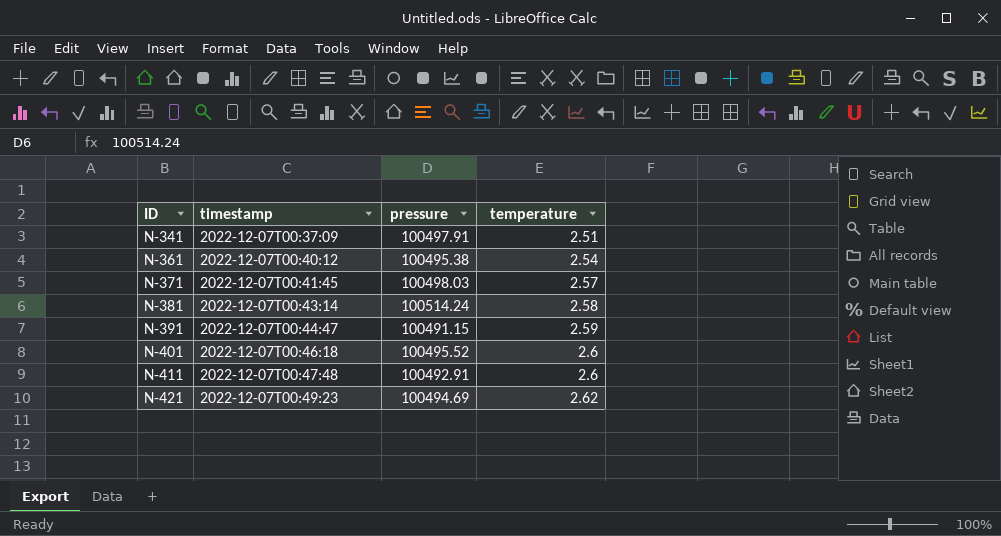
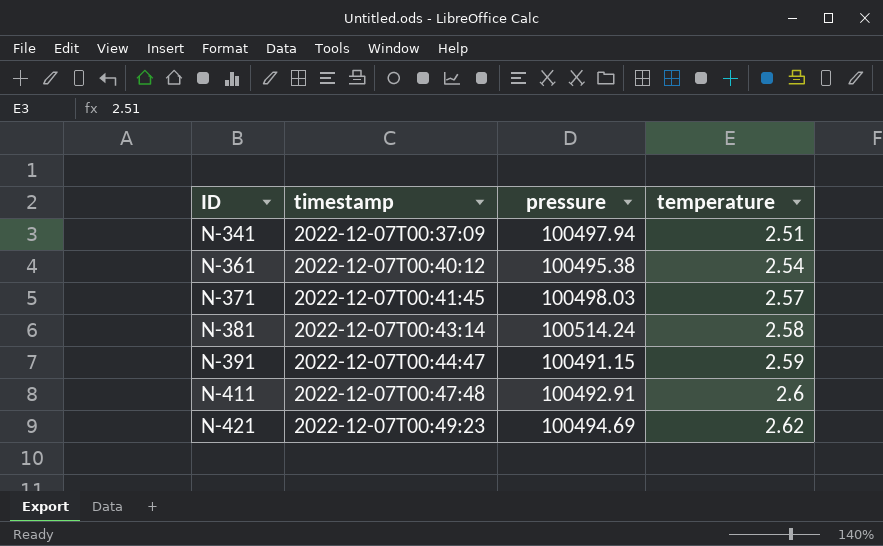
row N-401: 2022-12-07T00:46:18 | 100495.52 | 2.6 -> none
N-341 | pressure: 100497.91 -> 100497.94

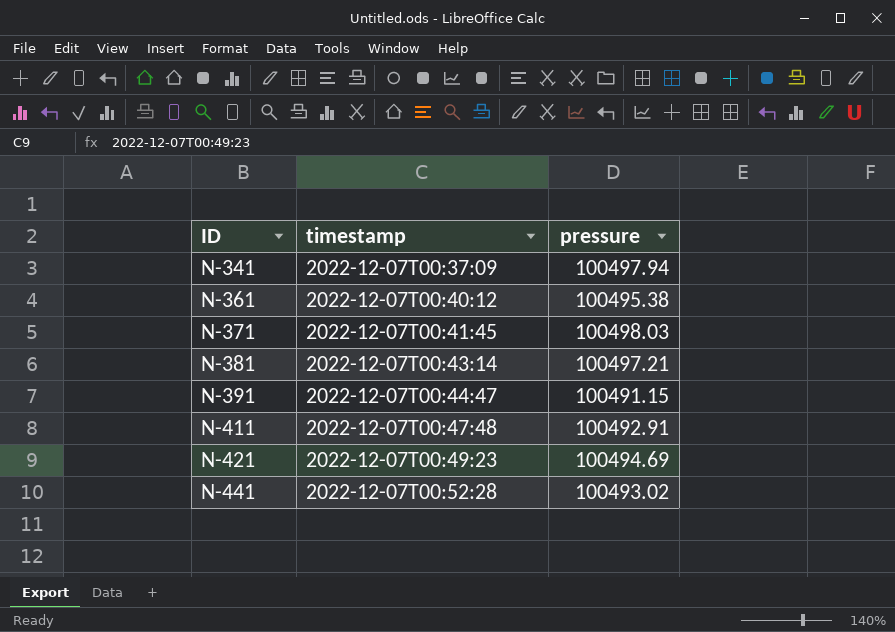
column temperature | position: 4 -> none
N-381 | pressure: 100514.24 -> 100497.21
row N-441: none -> 2022-12-07T00:52:28 | 100493.02

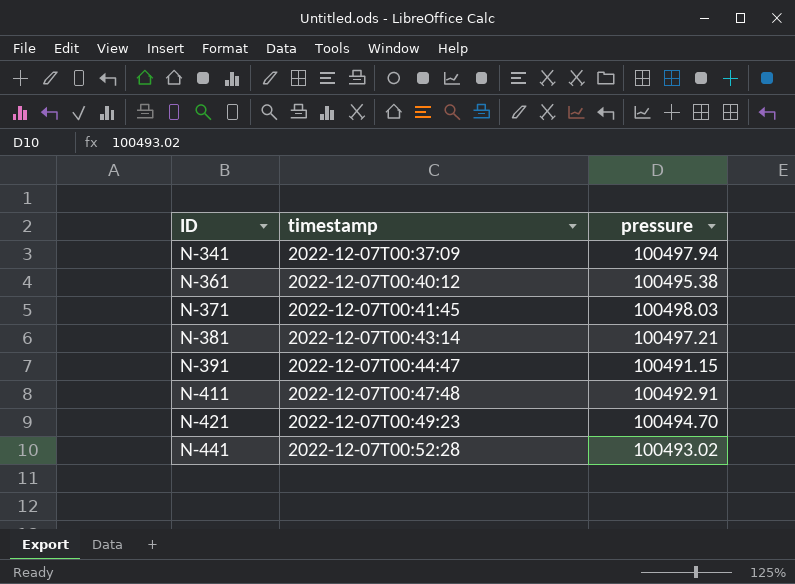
N-421 | pressure: 100494.69 -> 100494.70

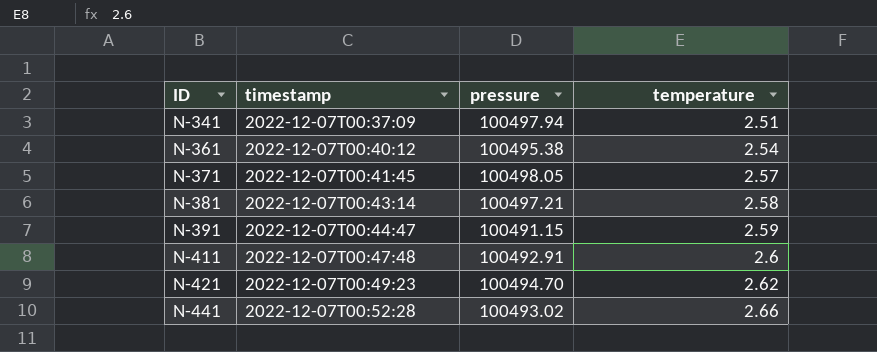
column temperature | position: none -> 4
N-371 | pressure: 100498.03 -> 100498.05

